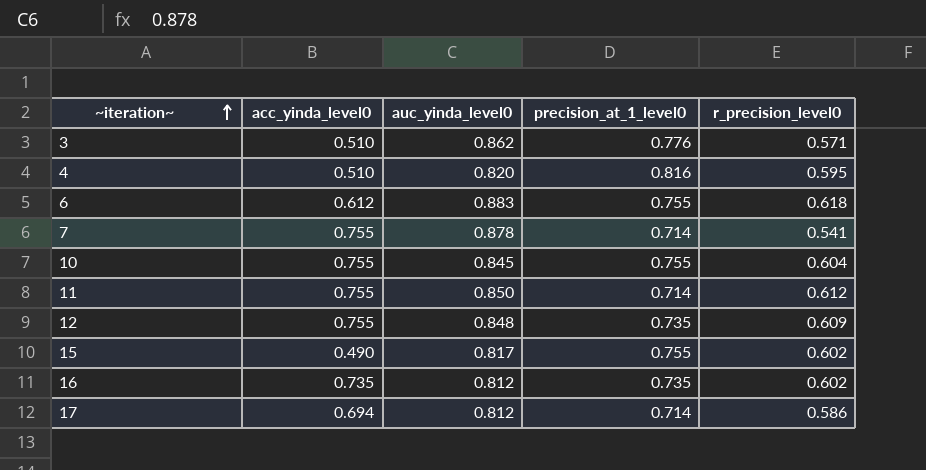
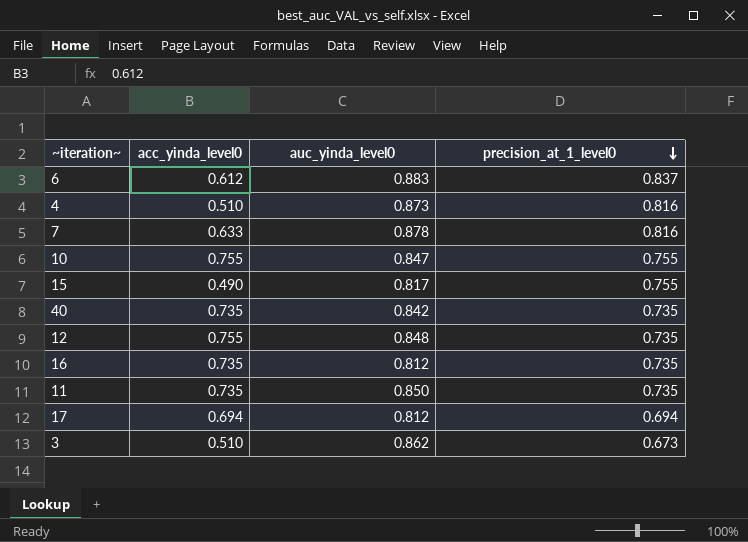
row order: ~iteration~ ascending -> precision_at_1_level0 descending
column r_precision_level0 | position: 5 -> none
6 | precision_at_1_level0: 0.755 -> 0.837
4 | auc_yinda_level0: 0.820 -> 0.873
7 | acc_yinda_level0: 0.755 -> 0.633
7 | precision_at_1_level0: 0.714 -> 0.816
10 | auc_yinda_level0: 0.845 -> 0.847
row 40: none -> 0.735 | 0.842 | 0.735
11 | acc_yinda_level0: 0.755 -> 0.735
11 | precision_at_1_level0: 0.714 -> 0.735
17 | precision_at_1_level0: 0.714 -> 0.694
3 | precision_at_1_level0: 0.776 -> 0.673

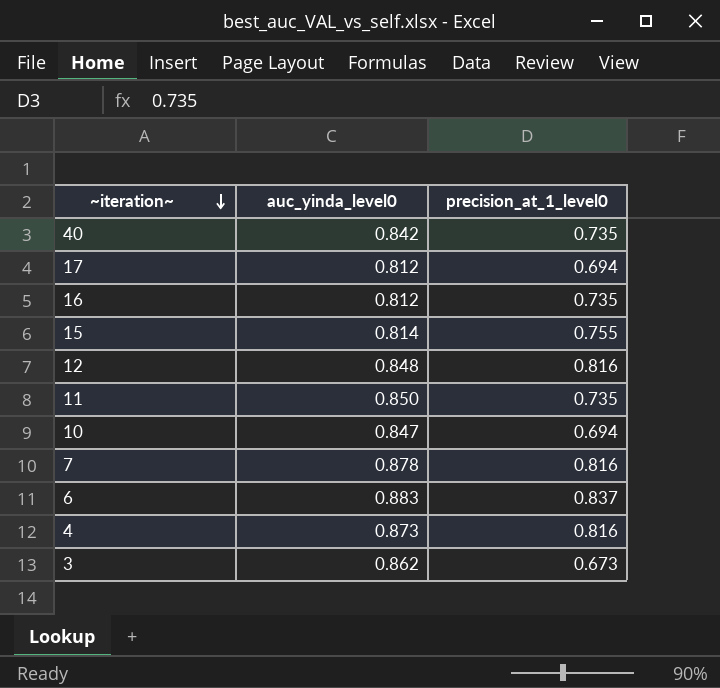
row order: precision_at_1_level0 descending -> ~iteration~ descending
column acc_yinda_level0 | position: 2 -> none
15 | auc_yinda_level0: 0.817 -> 0.814
12 | precision_at_1_level0: 0.735 -> 0.816
10 | precision_at_1_level0: 0.755 -> 0.694

